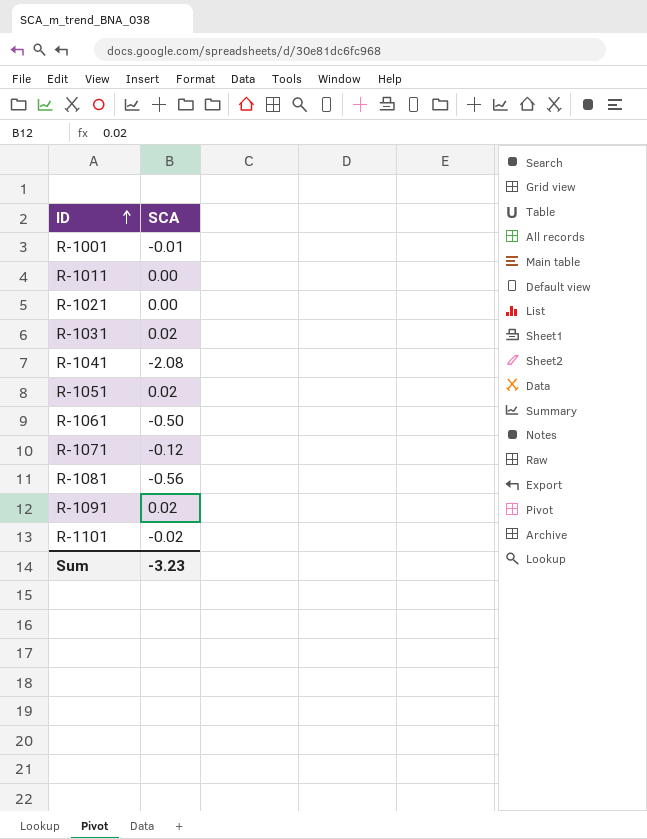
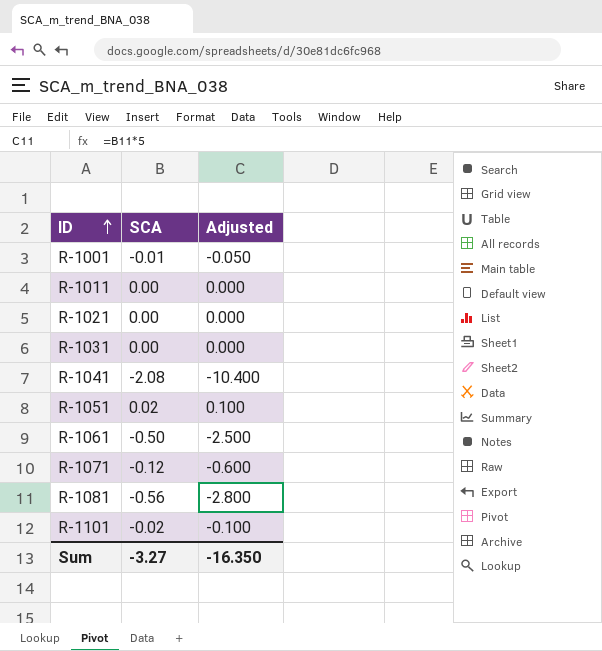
column Adjusted | formula: none -> [SCA] * 5
row R-1091: 0.02 -> none
R-1031 | SCA: 0.02 -> 0.00
Sum | SCA: -3.23 -> -3.27

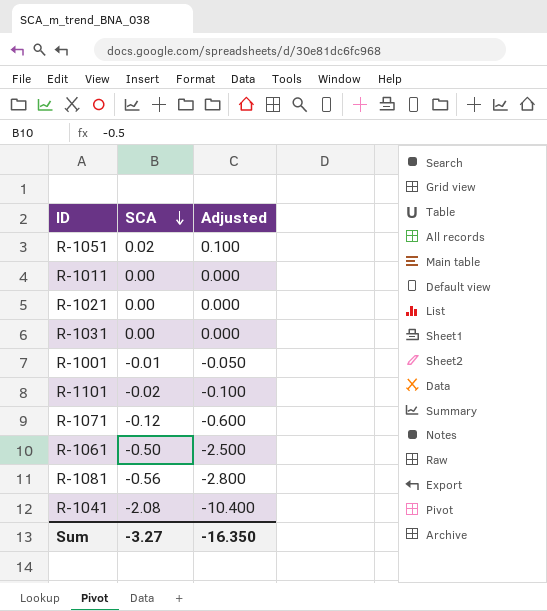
row order: ID ascending -> SCA descending

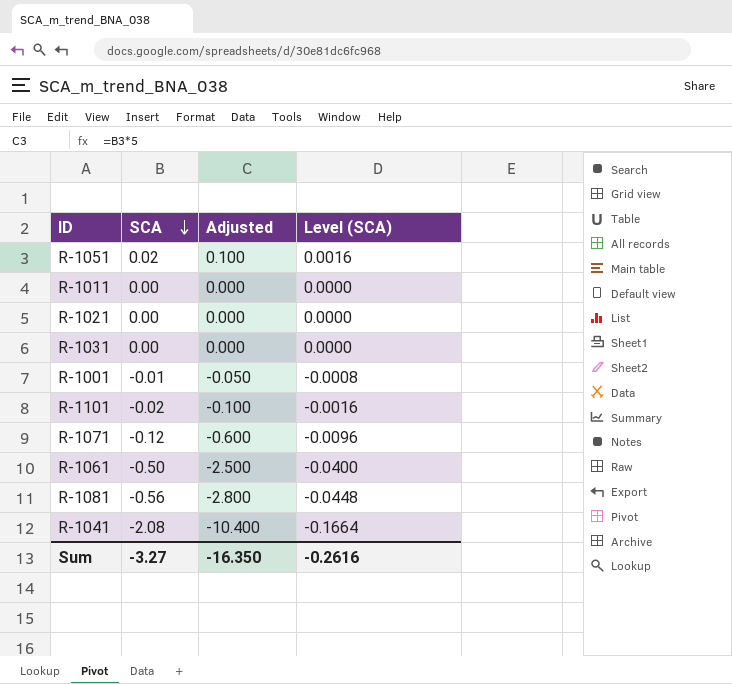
column Level (SCA) | formula: none -> [SCA] * 0.08

